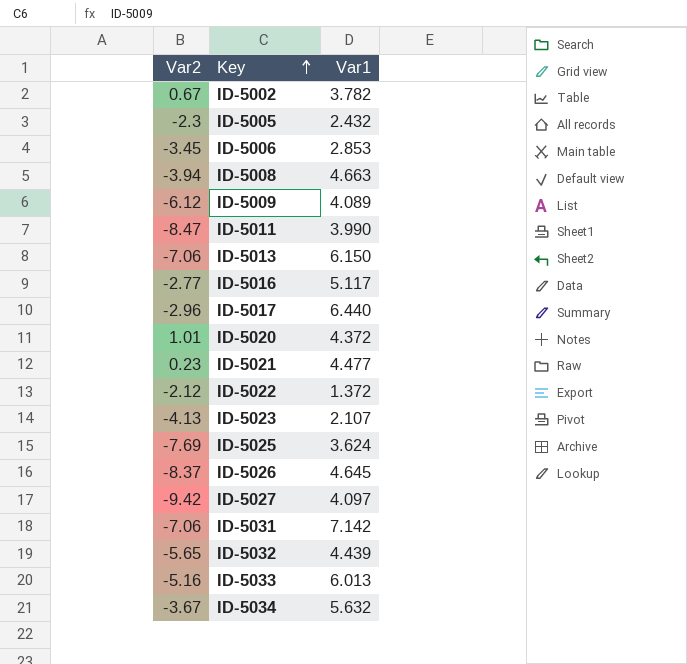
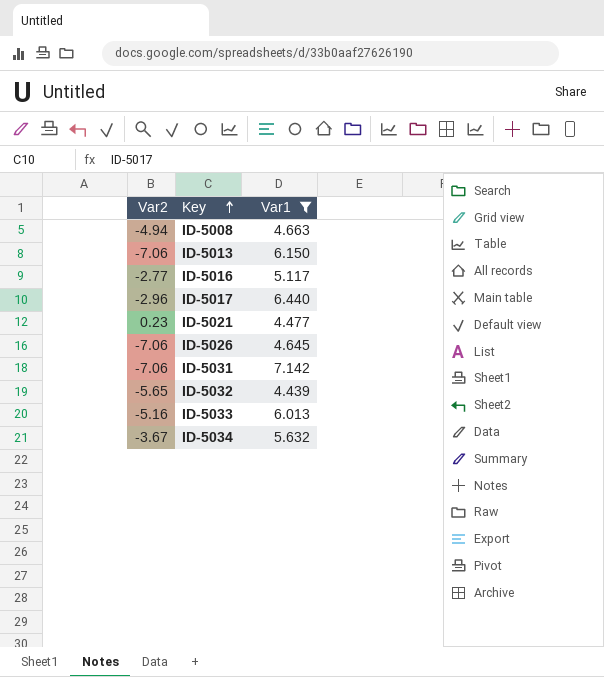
filter: none -> Var1 >= 4.439
ID-5008 | Var2: -3.94 -> -4.94
ID-5026 | Var2: -8.37 -> -7.06

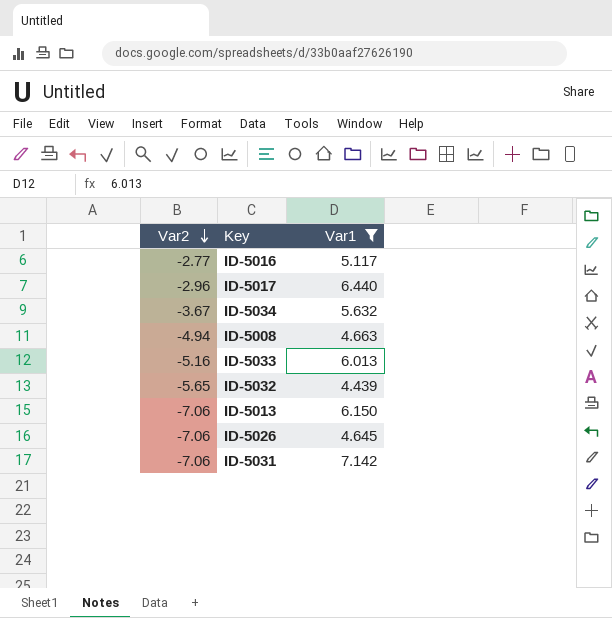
row order: Key ascending -> Var2 descending
row ID-5021: 0.23 | 4.477 -> none

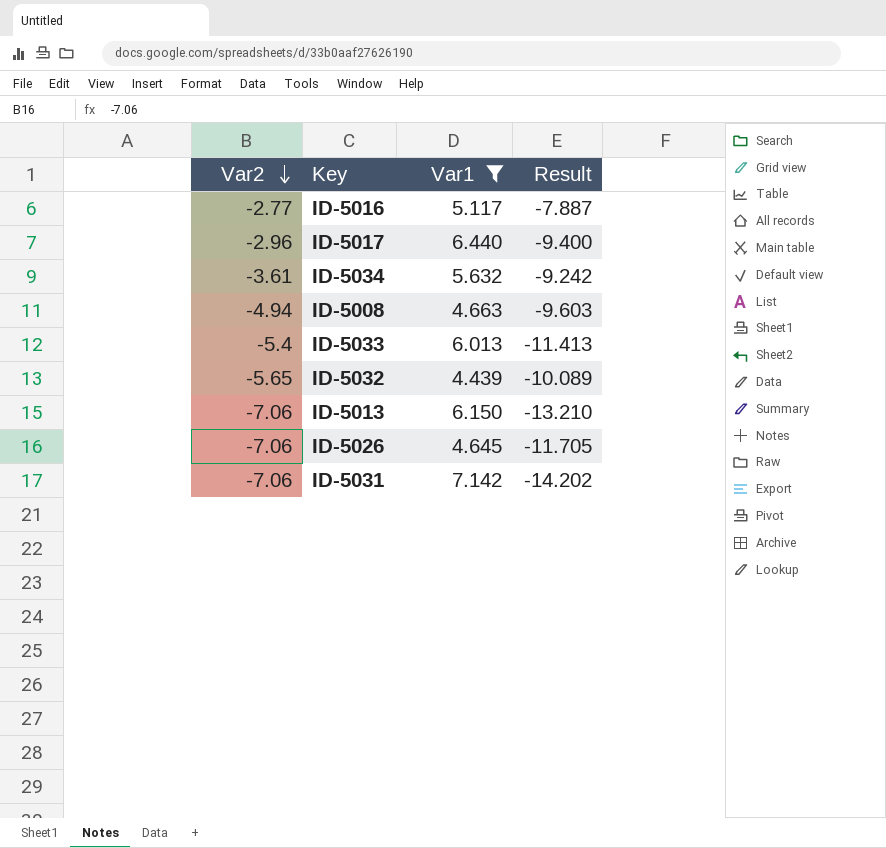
column Result | formula: none -> [Var2] - [Var1]
ID-5034 | Var2: -3.67 -> -3.61
ID-5033 | Var2: -5.16 -> -5.4

